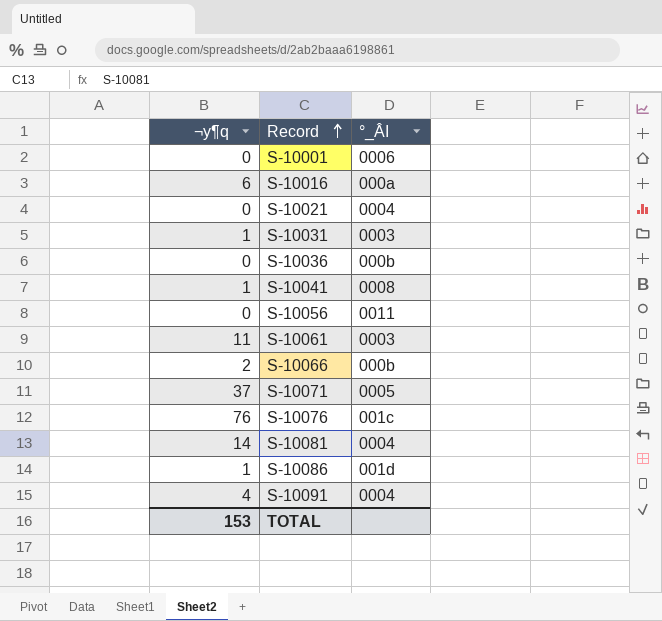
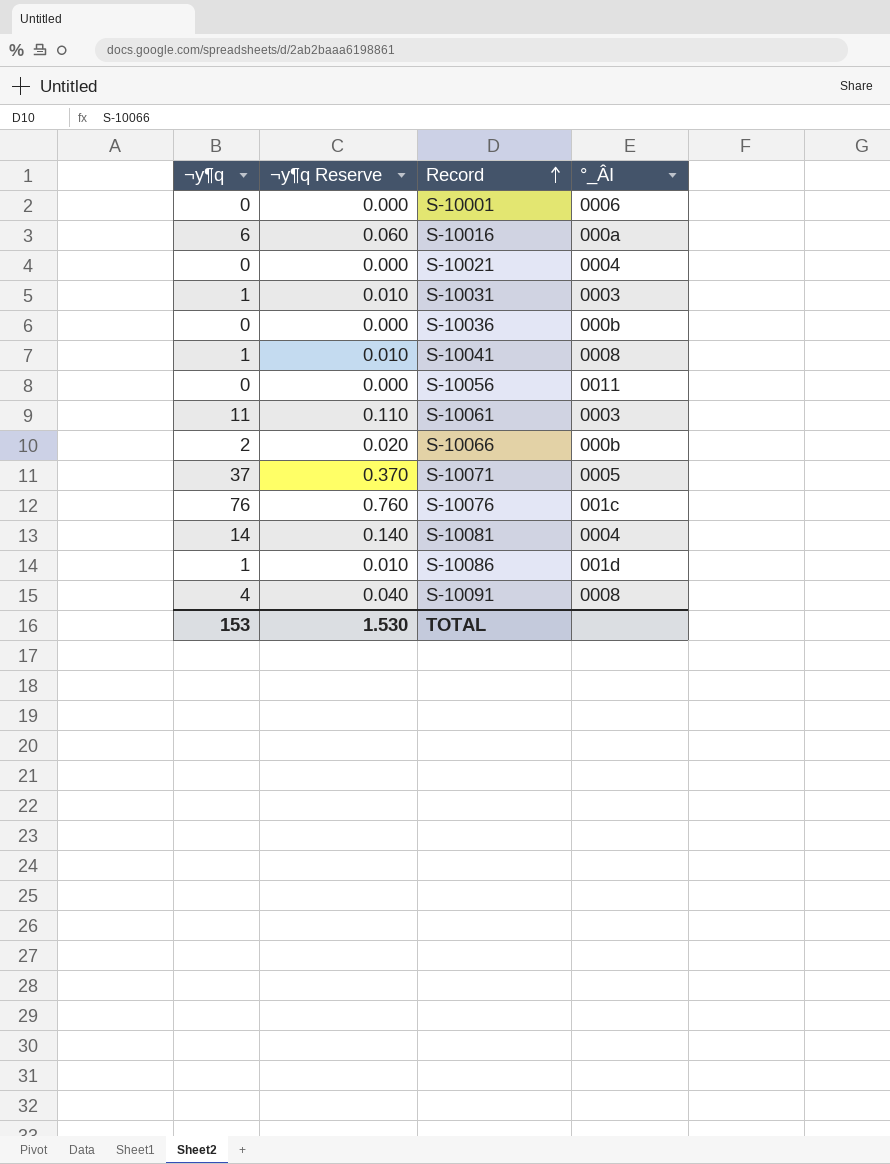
column ¬y¶q Reserve | formula: none -> [¬y¶q] * 0.01
S-10091 | °_ÂI: 0004 -> 0008

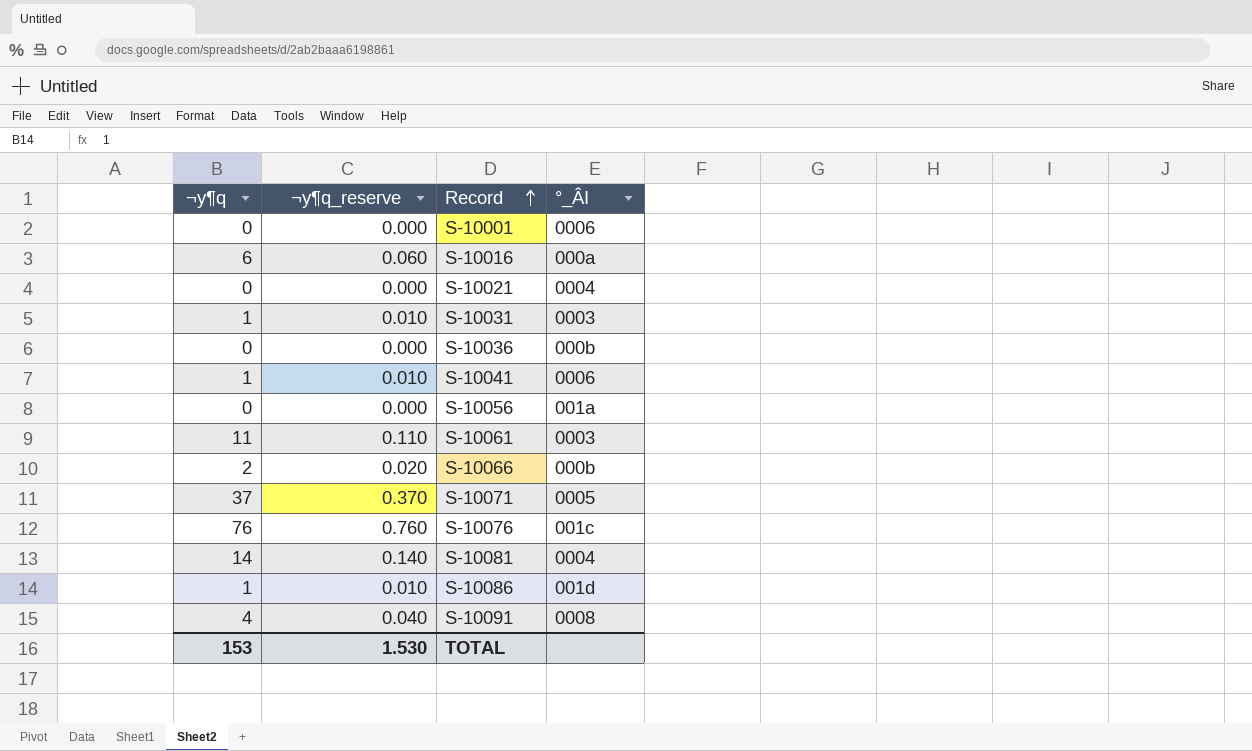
column name: ¬y¶q Reserve -> ¬y¶q_reserve
S-10041 | °_ÂI: 0008 -> 0006
S-10056 | °_ÂI: 0011 -> 001a

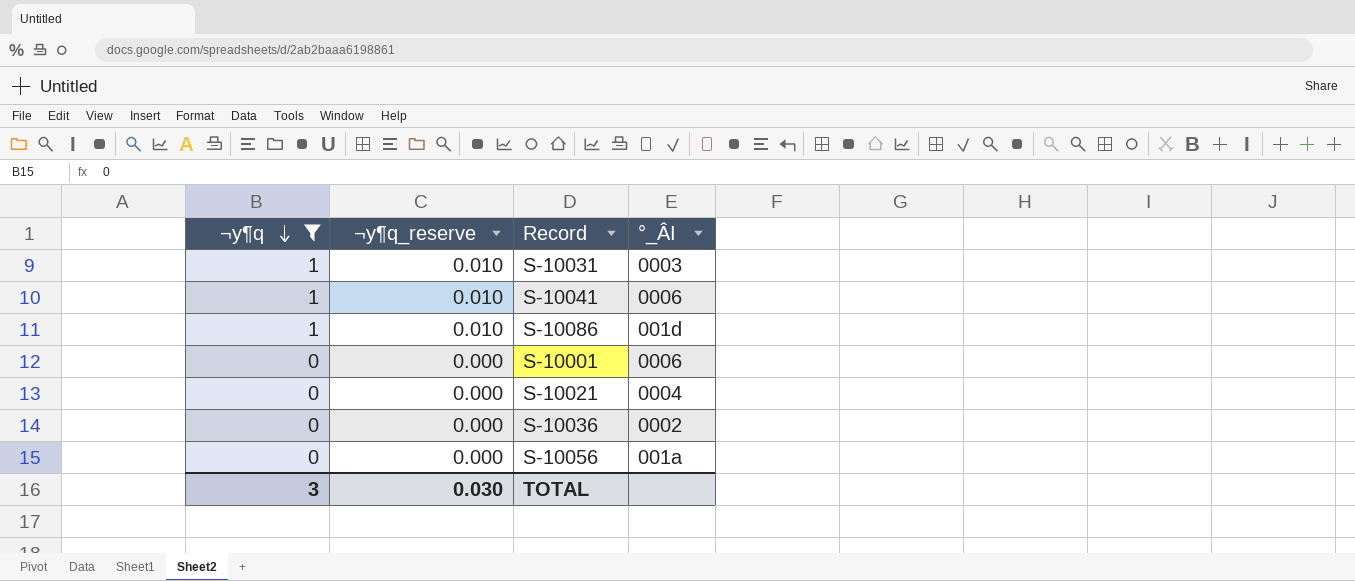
filter: none -> ¬y¶q <= 1
row order: Record ascending -> ¬y¶q descending
S-10036 | °_ÂI: 000b -> 0002
TOTAL | ¬y¶q: 153 -> 3
TOTAL | ¬y¶q_reserve: 1.530 -> 0.030

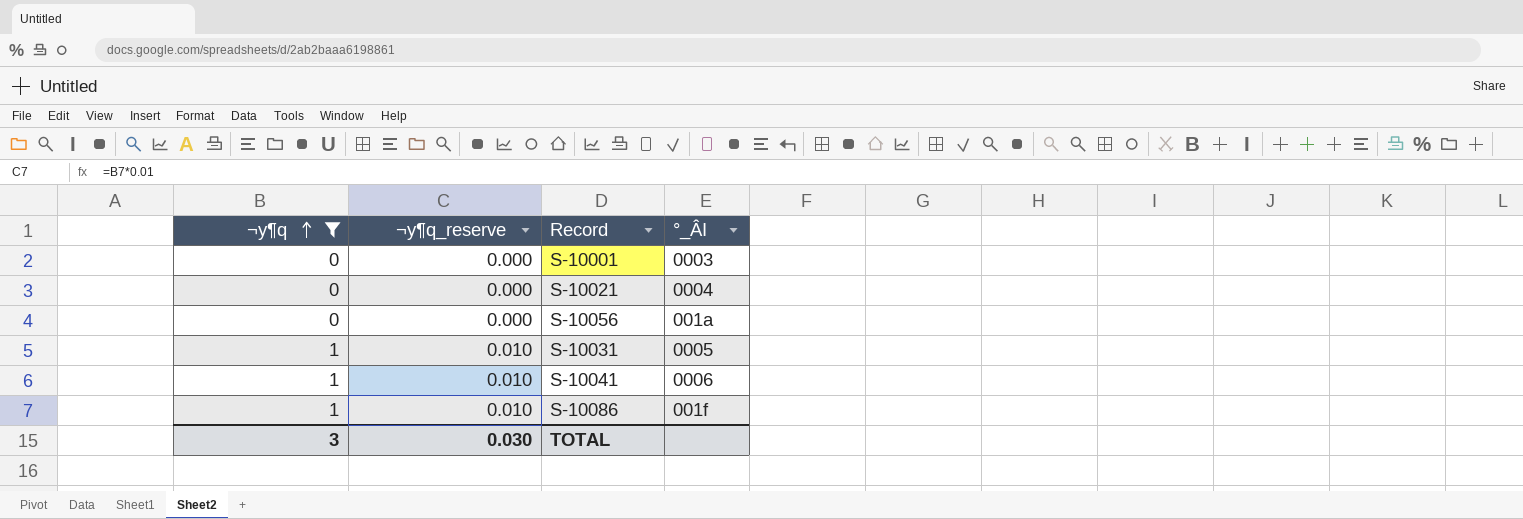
row order: ¬y¶q descending -> ¬y¶q ascending
row S-10036: 0 | 0.000 | 0002 -> none
S-10001 | °_ÂI: 0006 -> 0003
S-10031 | °_ÂI: 0003 -> 0005
S-10086 | °_ÂI: 001d -> 001f

